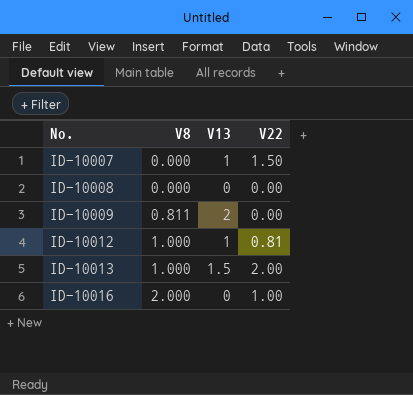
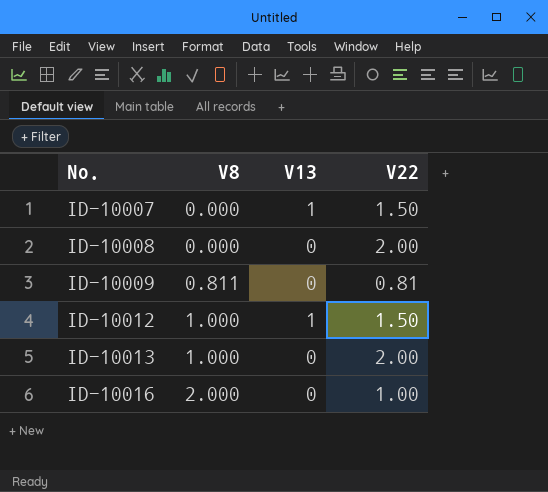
ID-10008 | V22: 0.00 -> 2.00
ID-10009 | V13: 2 -> 0
ID-10009 | V22: 0.00 -> 0.81
ID-10012 | V22: 0.81 -> 1.50
ID-10013 | V13: 1.5 -> 0

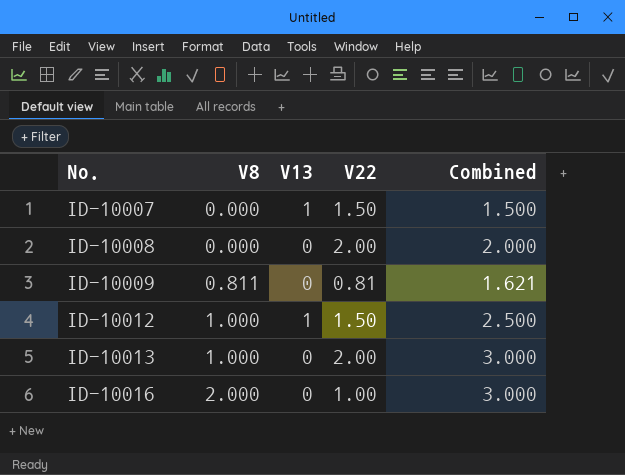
column Combined | formula: none -> [V8] + [V22]

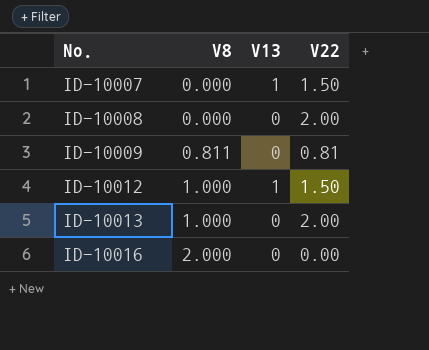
column Combined | formula: [V8] + [V22] -> none
ID-10016 | V22: 1.00 -> 0.00

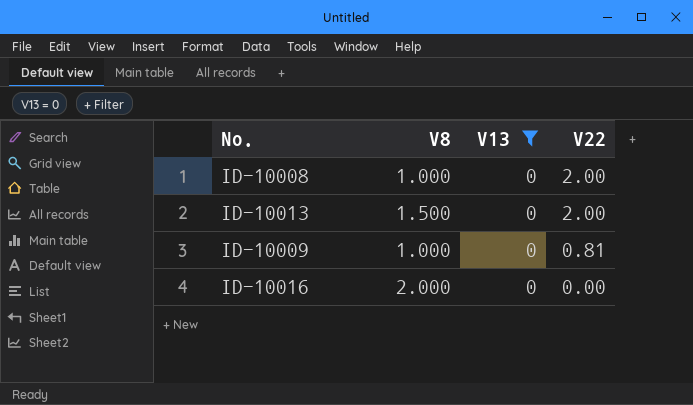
filter: none -> V13 = 0
row order: No. ascending -> V22 descending
ID-10008 | V8: 0.000 -> 1.000
ID-10013 | V8: 1.000 -> 1.500
ID-10009 | V8: 0.811 -> 1.000

